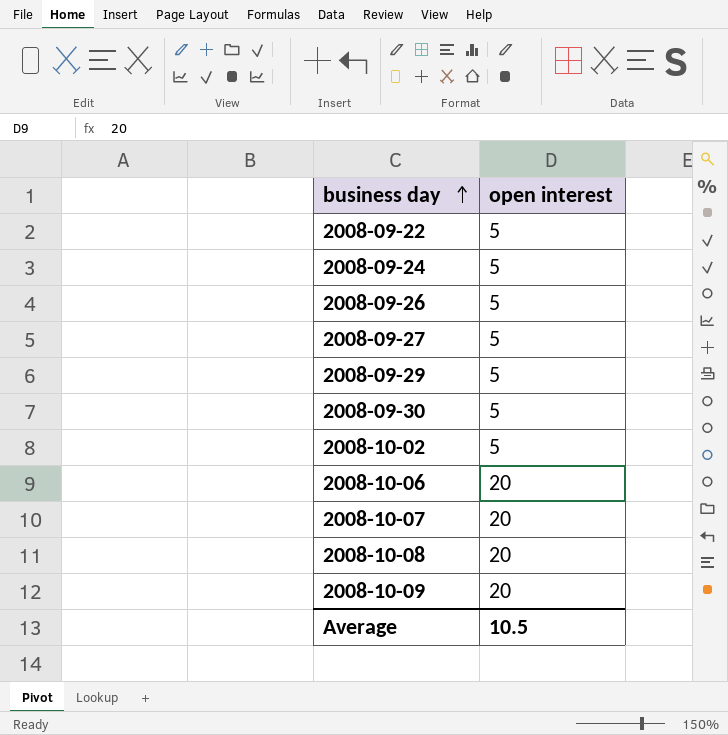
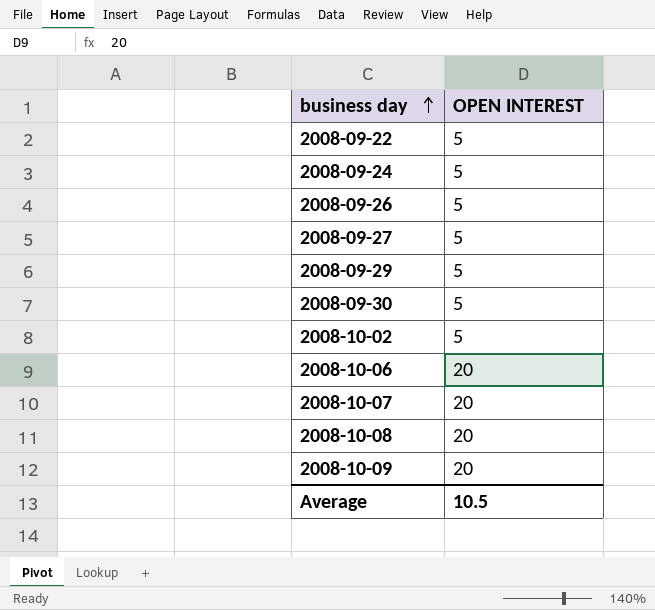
column name: open interest -> OPEN INTEREST

